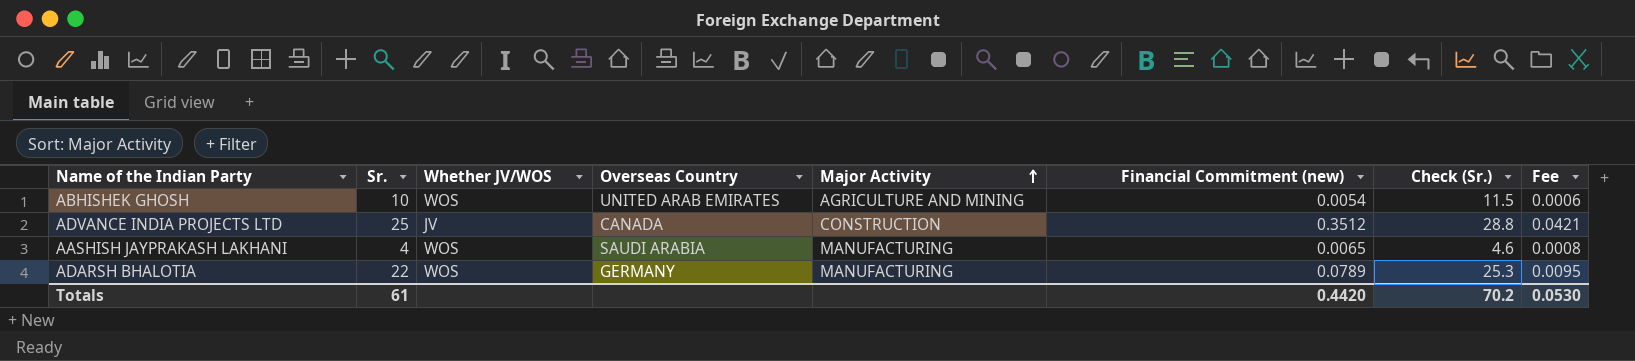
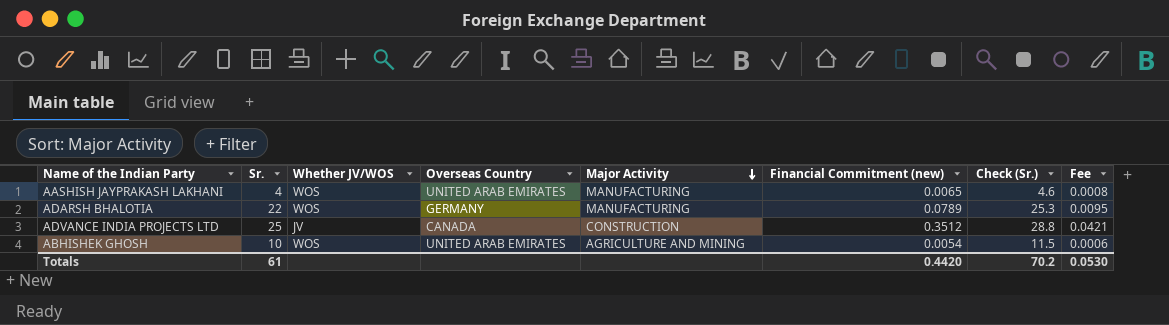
row order: Major Activity ascending -> Major Activity descending
AASHISH JAYPRAKASH LAKHANI | Overseas Country: SAUDI ARABIA -> UNITED ARAB EMIRATES

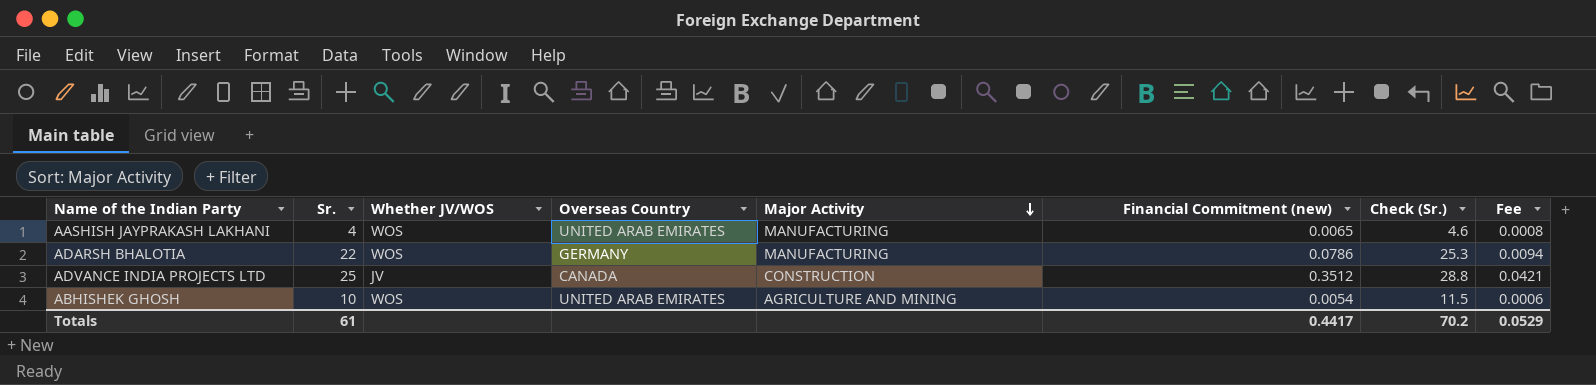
ADARSH BHALOTIA | Financial Commitment (new): 0.0789 -> 0.0786
ADARSH BHALOTIA | Fee: 0.0095 -> 0.0094
Totals | Financial Commitment (new): 0.4420 -> 0.4417
Totals | Fee: 0.0530 -> 0.0529

